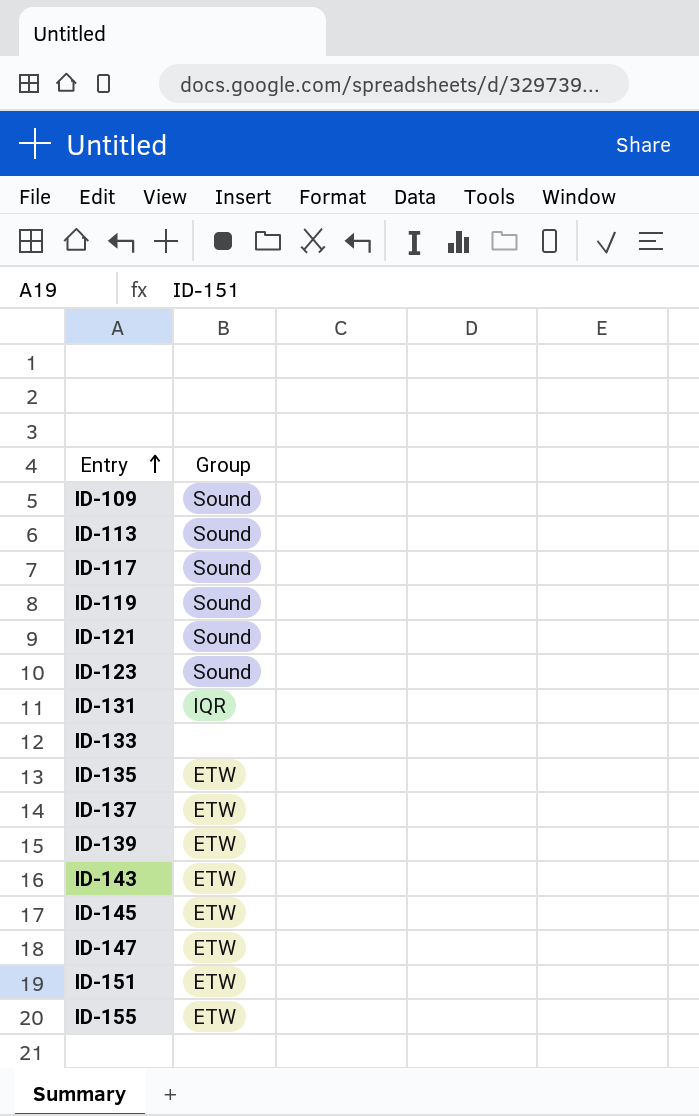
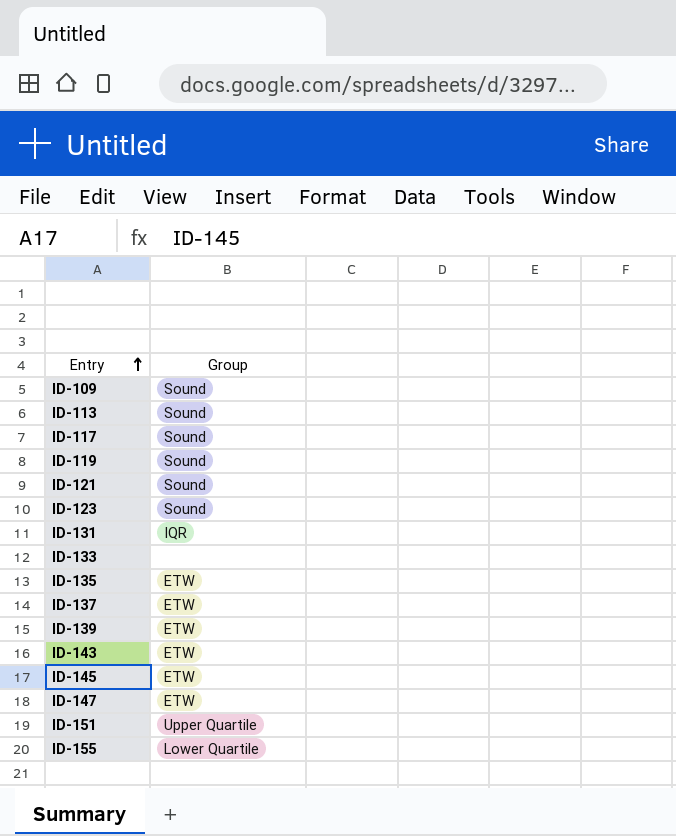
ID-151 | Group: ETW -> Upper Quartile
ID-155 | Group: ETW -> Lower Quartile

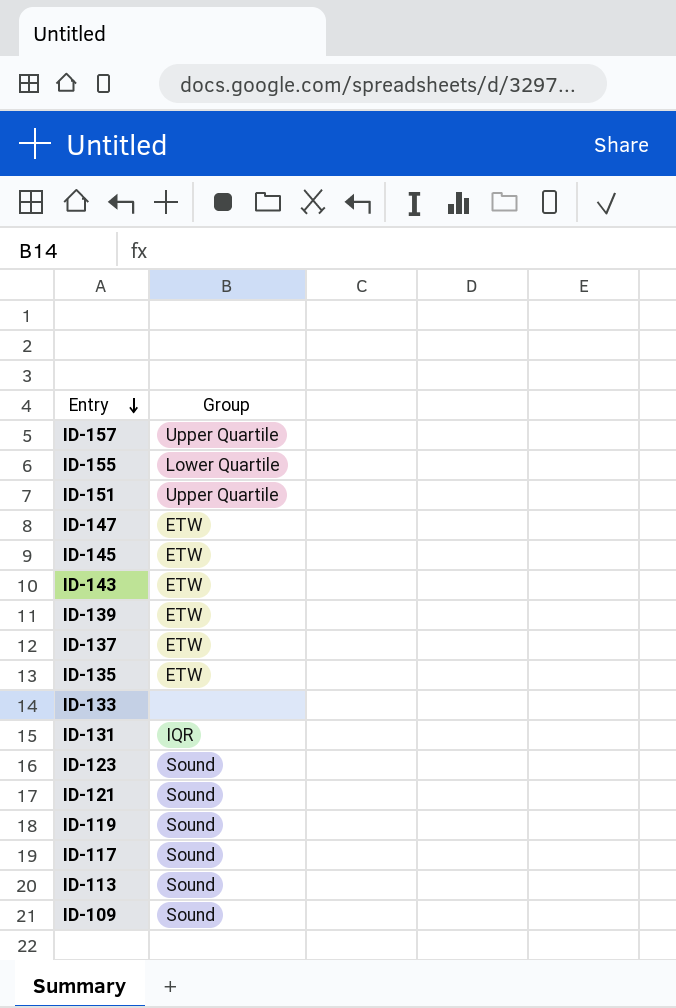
row order: Entry ascending -> Entry descending
row ID-157: none -> Upper Quartile

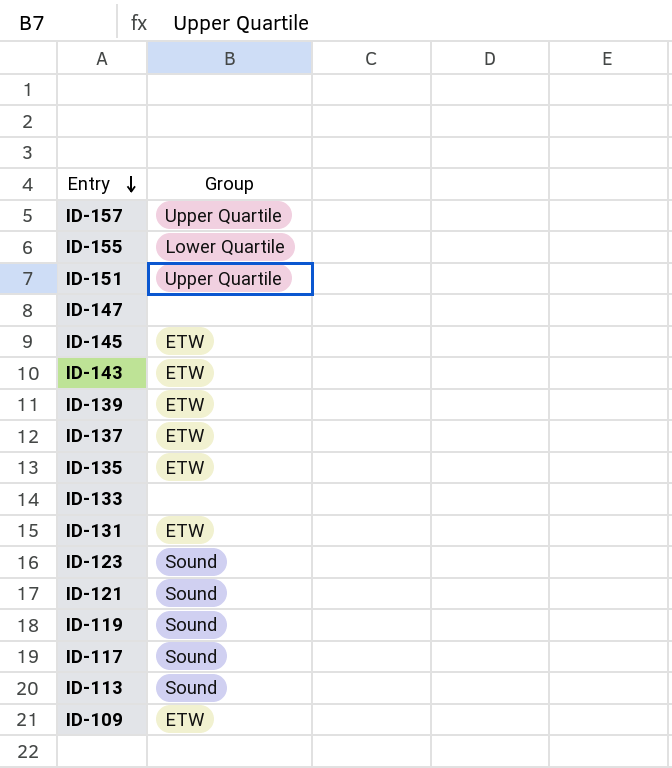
ID-147 | Group: ETW -> none
ID-131 | Group: IQR -> ETW
ID-109 | Group: Sound -> ETW

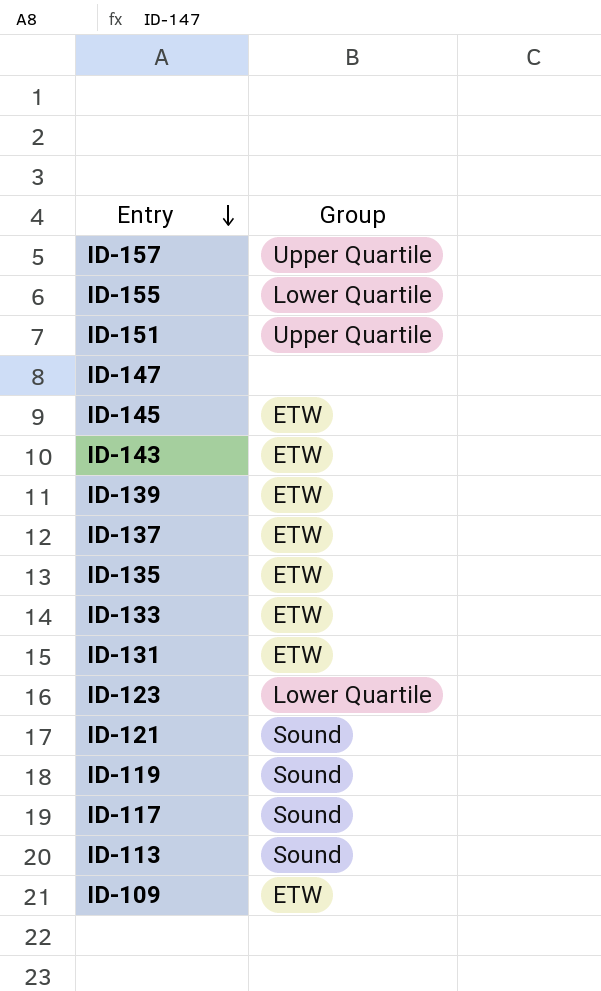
ID-133 | Group: none -> ETW
ID-123 | Group: Sound -> Lower Quartile

